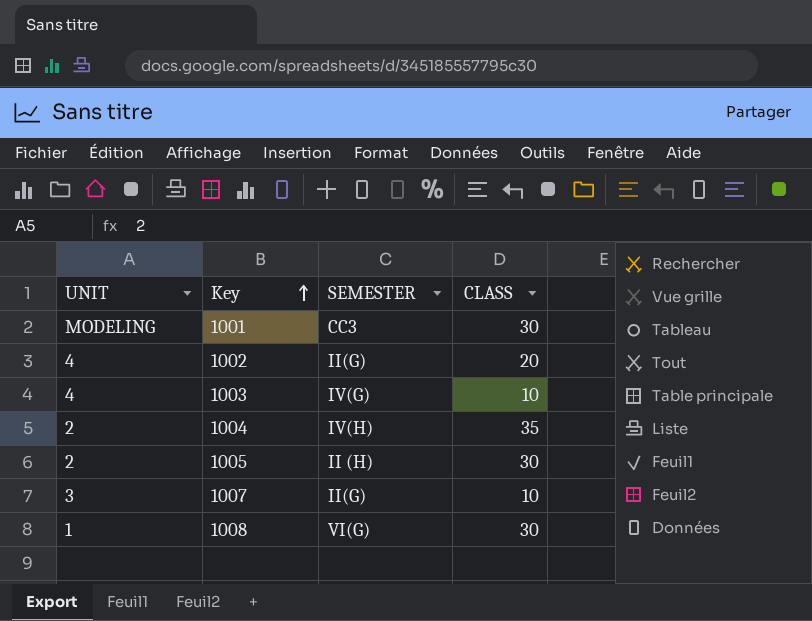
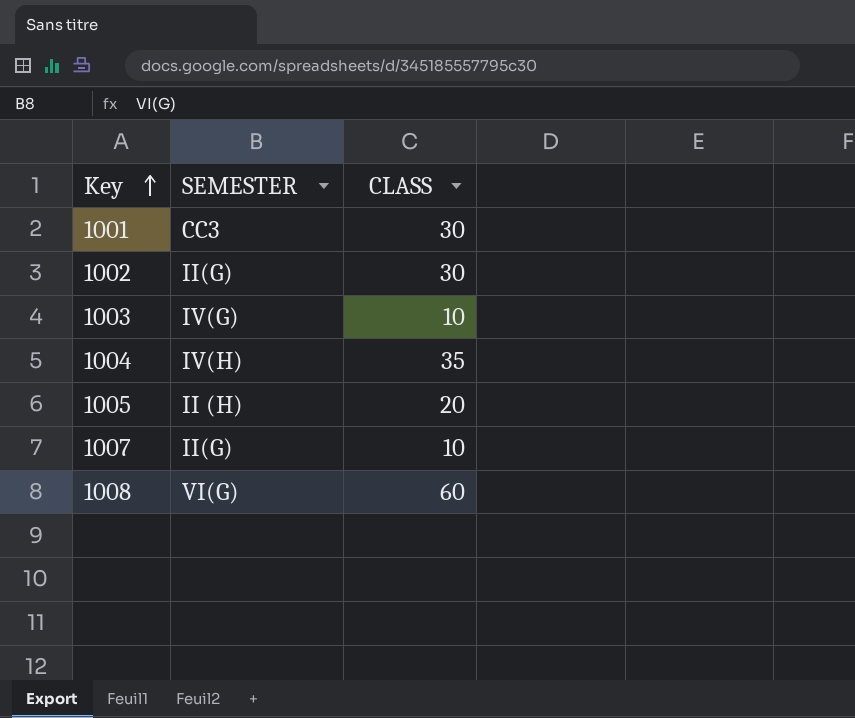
column UNIT | position: 1 -> none
1002 | CLASS: 20 -> 30
1005 | CLASS: 30 -> 20
1008 | CLASS: 30 -> 60

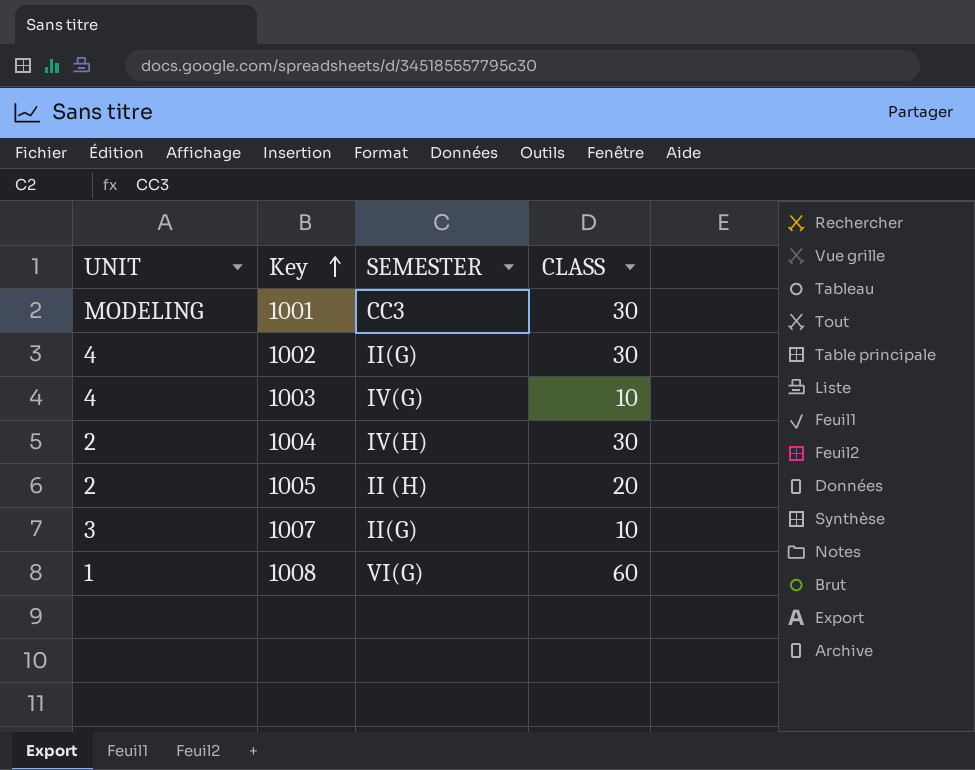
column UNIT | position: none -> 1
1004 | CLASS: 35 -> 30

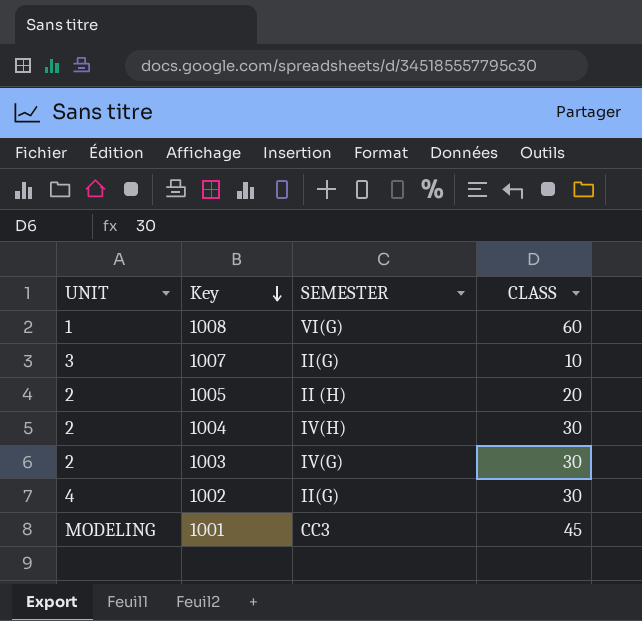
row order: Key ascending -> Key descending
1003 | UNIT: 4 -> 2
1003 | CLASS: 10 -> 30
1001 | CLASS: 30 -> 45

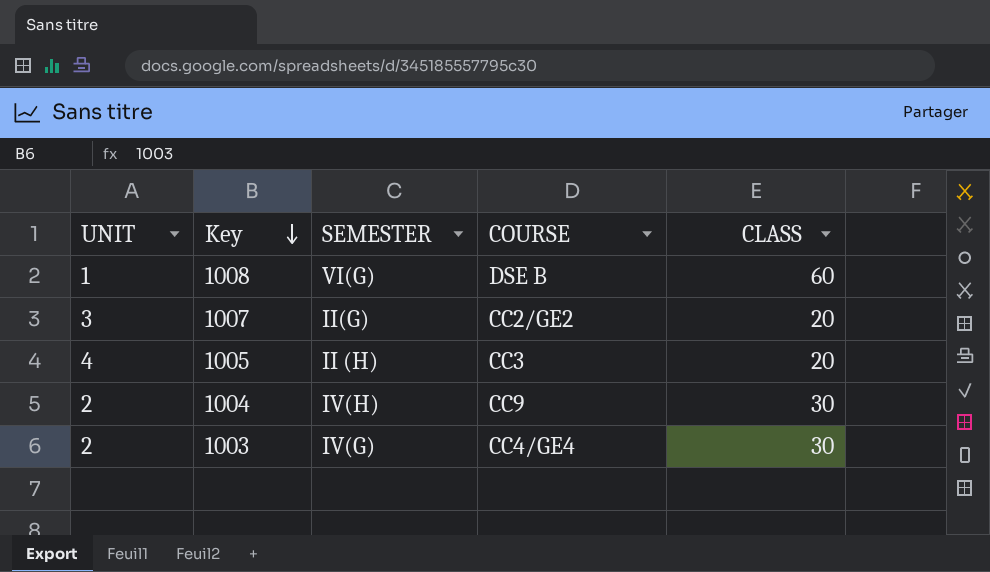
column COURSE | position: none -> 4
row 1002: 4 | II(G) | 30 -> none
row 1001: MODELING | CC3 | 45 -> none
1007 | CLASS: 10 -> 20
1005 | UNIT: 2 -> 4

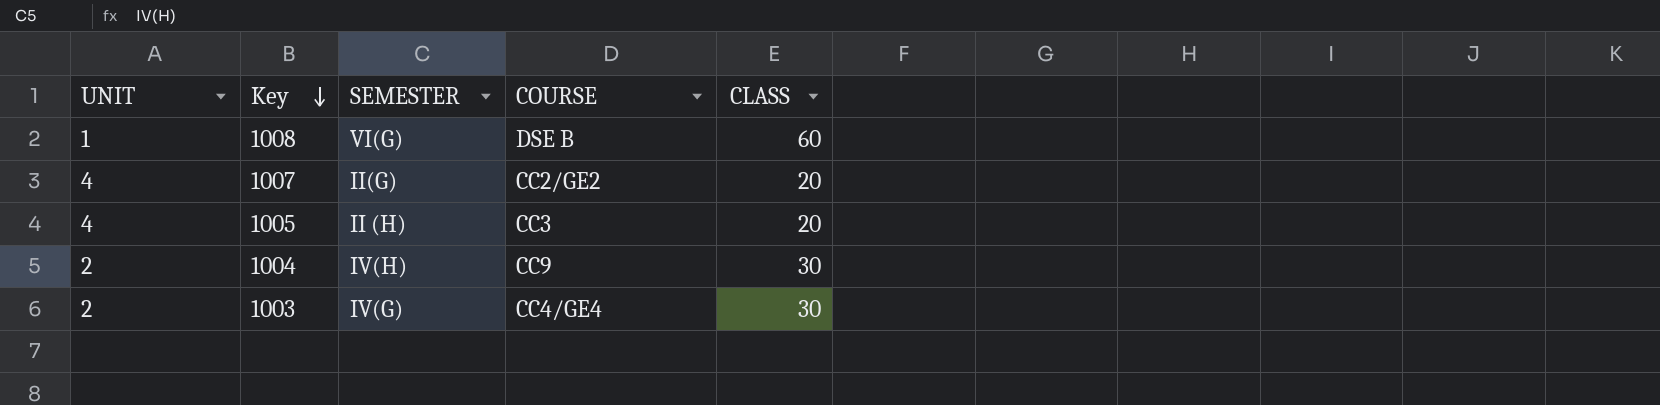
1007 | UNIT: 3 -> 4

